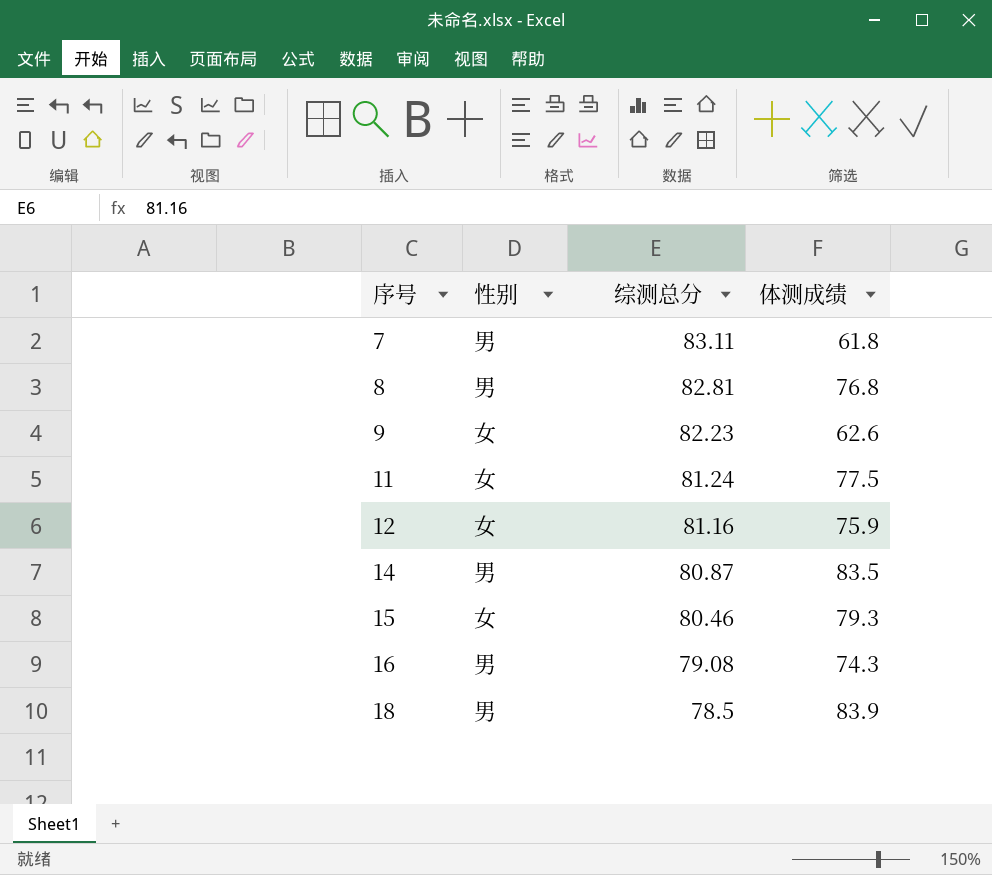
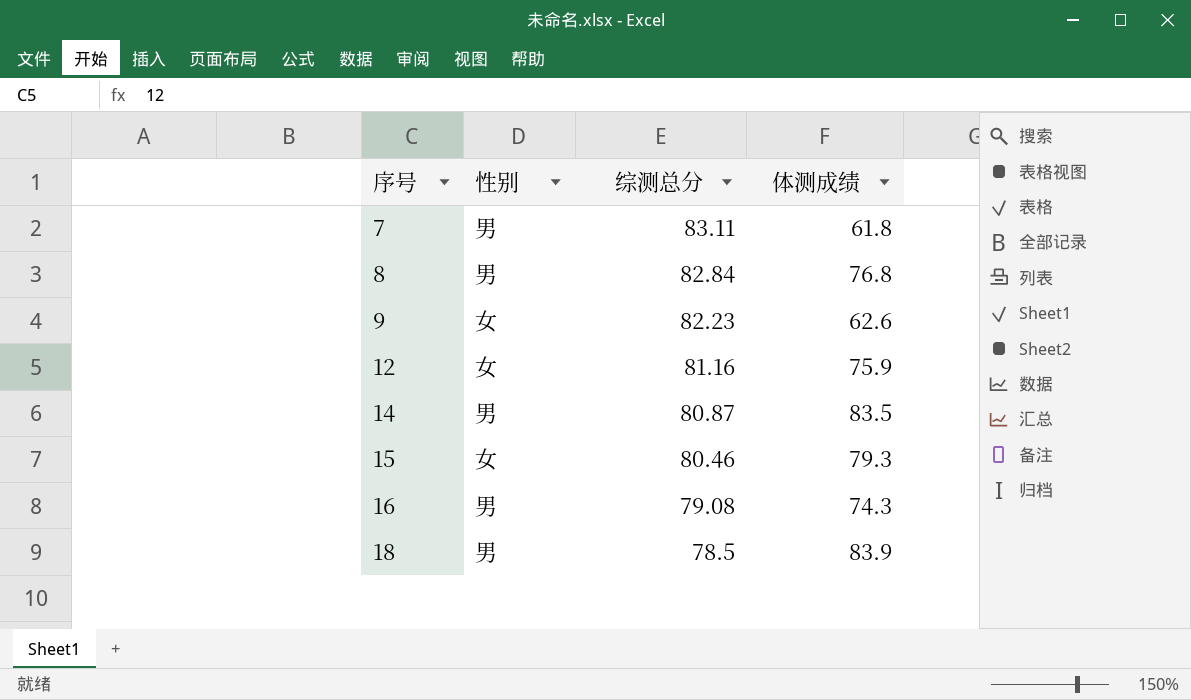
row 11: 女 | 81.24 | 77.5 -> none
8 | 综测总分: 82.81 -> 82.84

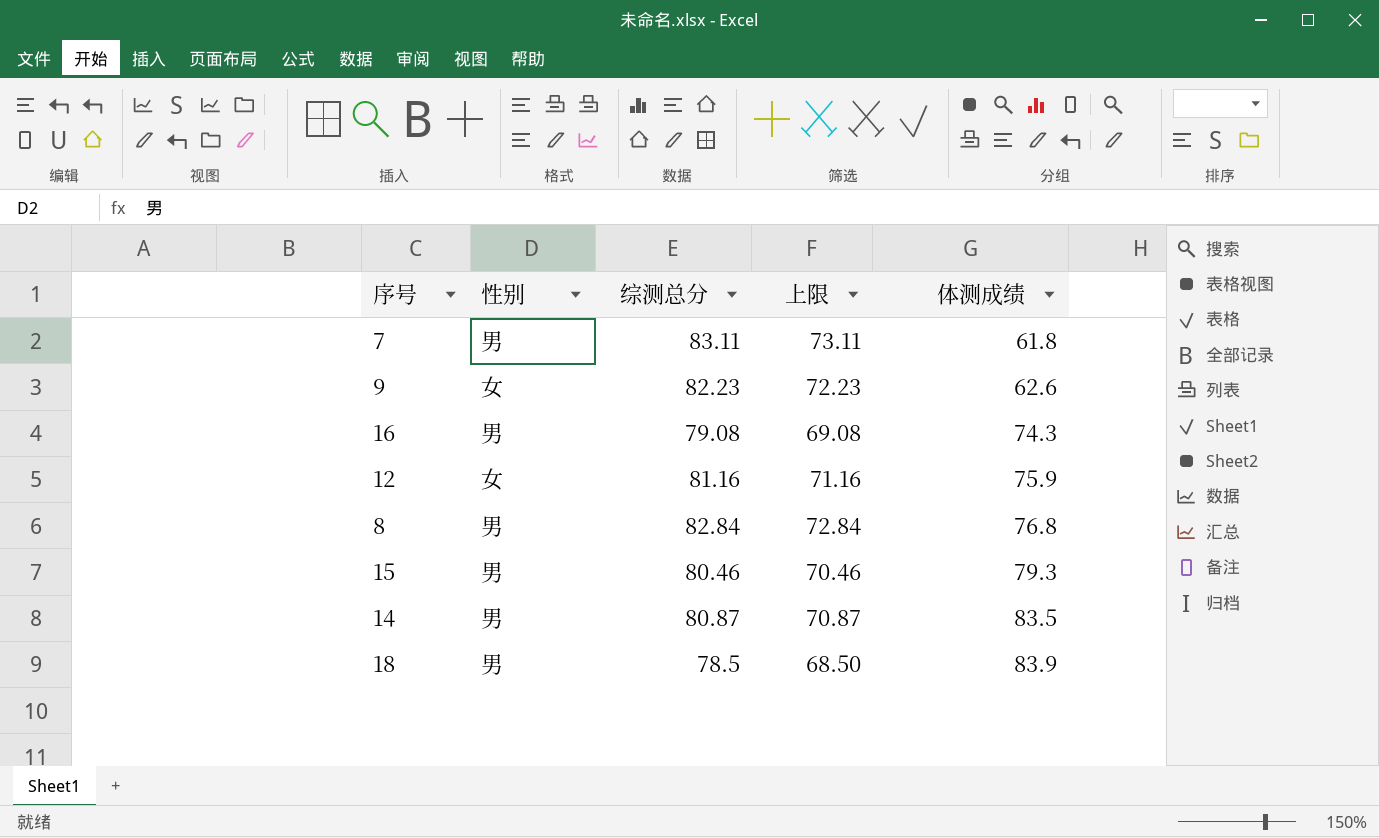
row order: 序号 ascending -> 体测成绩 ascending
column 上限 | formula: none -> [综测总分] - 10
15 | 性别: 女 -> 男

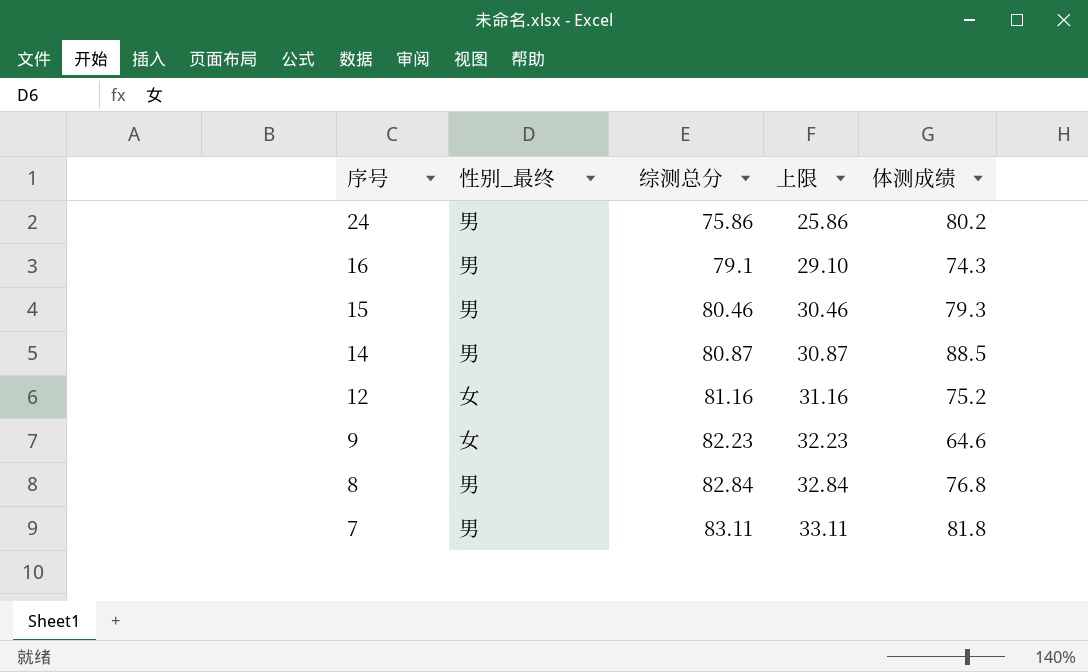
row order: 体测成绩 ascending -> 序号 descending
column name: 性别 -> 性别_最终
column 上限 | formula: [综测总分] - 10 -> [综测总分] - 50
row 18: 男 | 78.5 | 68.50 | 83.9 -> none
row 24: none -> 男 | 75.86 | 25.86 | 80.2
16 | 综测总分: 79.08 -> 79.1
14 | 体测成绩: 83.5 -> 88.5
12 | 体测成绩: 75.9 -> 75.2
9 | 体测成绩: 62.6 -> 64.6
7 | 体测成绩: 61.8 -> 81.8

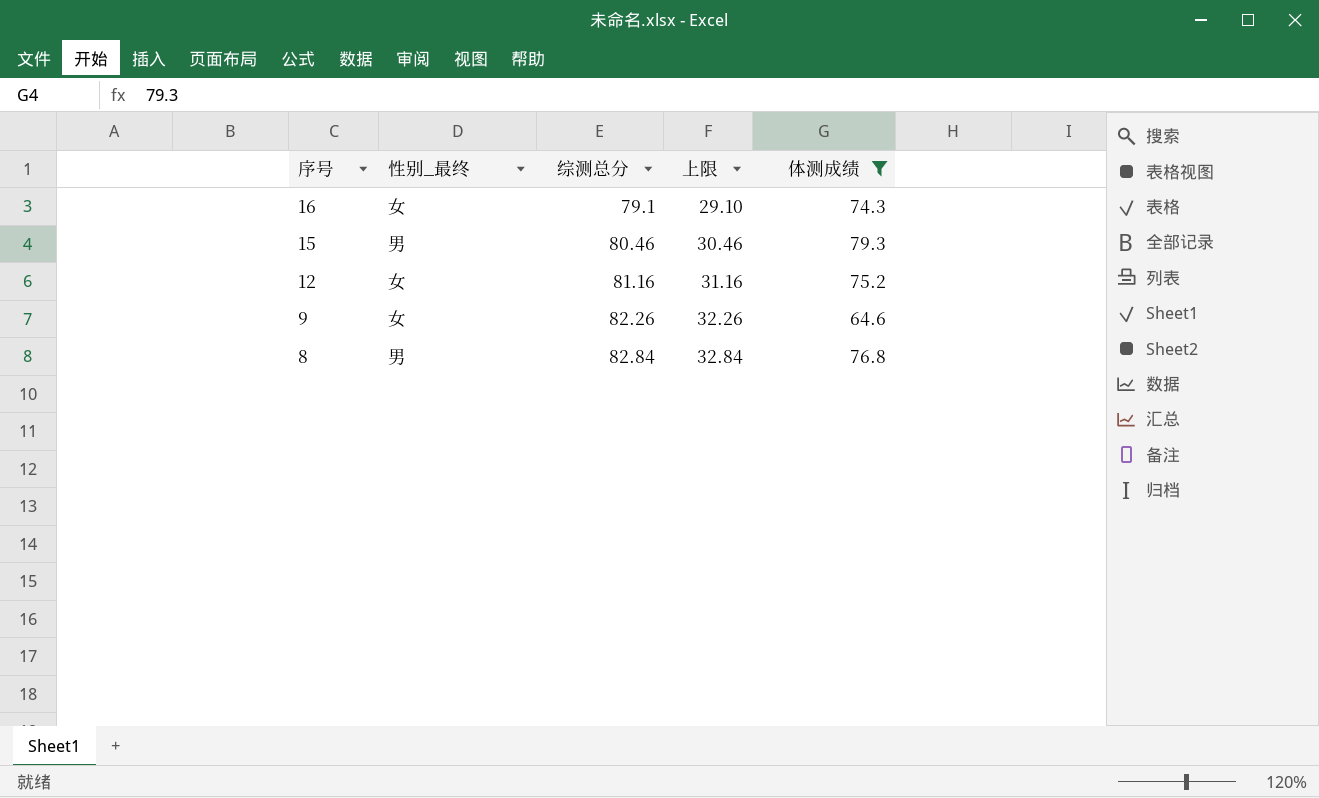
filter: none -> 体测成绩 <= 79.3
16 | 性别_最终: 男 -> 女
9 | 综测总分: 82.23 -> 82.26
9 | 上限: 32.23 -> 32.26

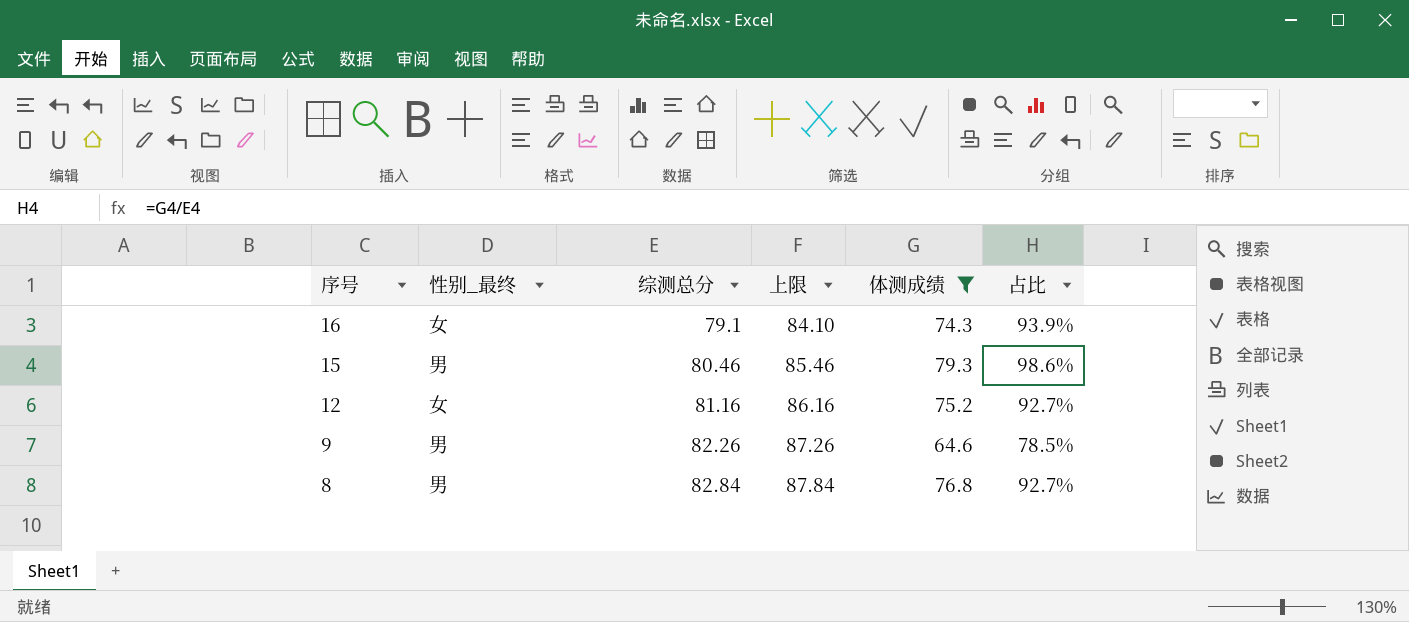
column 上限 | formula: [综测总分] - 50 -> [综测总分] + 5
column 占比 | formula: none -> [体测成绩] / [综测总分]
9 | 性别_最终: 女 -> 男

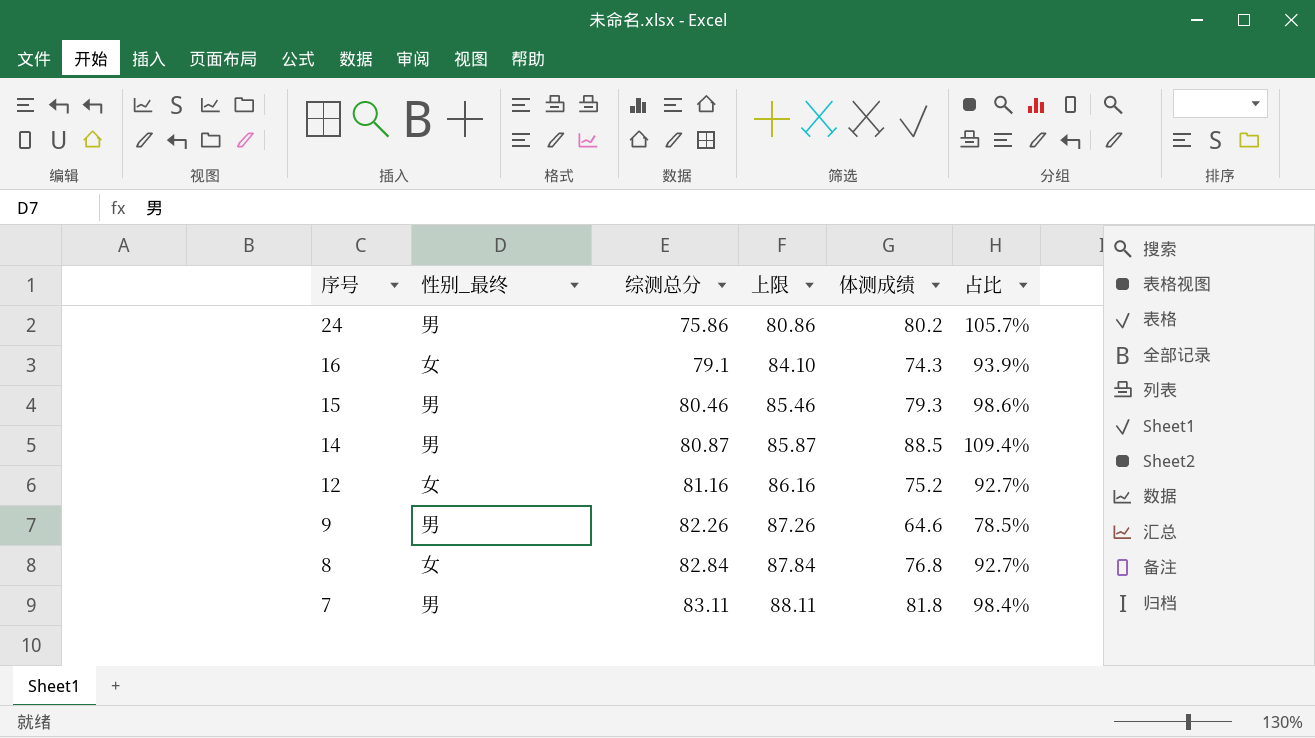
filter: 体测成绩 <= 79.3 -> none
8 | 性别_最终: 男 -> 女

